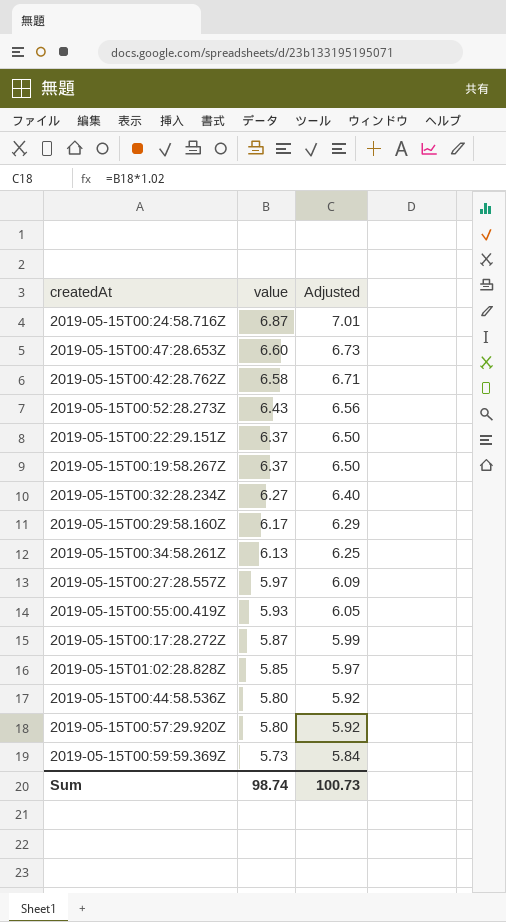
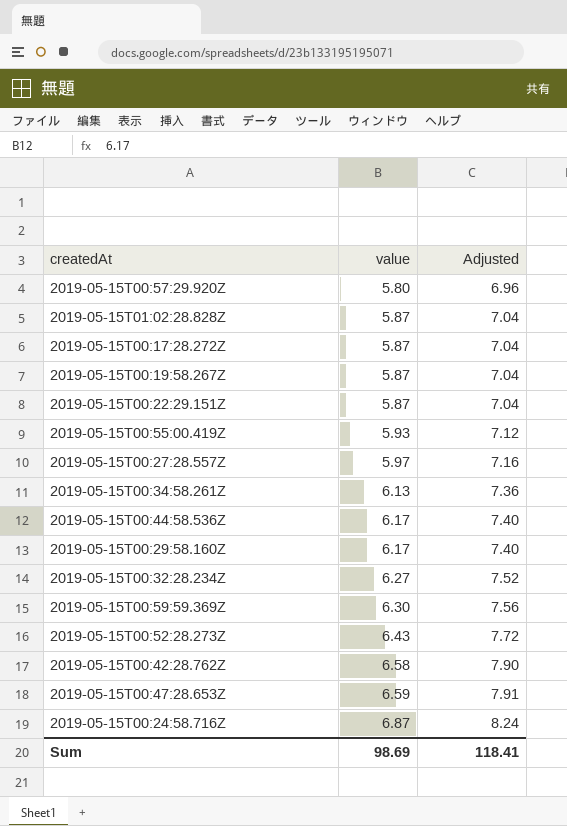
row order: value descending -> value ascending
column Adjusted | formula: [value] * 1.02 -> [value] * 1.2
2019-05-15T01:02:28.828Z | value: 5.85 -> 5.87
2019-05-15T00:19:58.267Z | value: 6.37 -> 5.87
2019-05-15T00:22:29.151Z | value: 6.37 -> 5.87
2019-05-15T00:44:58.536Z | value: 5.80 -> 6.17
2019-05-15T00:59:59.369Z | value: 5.73 -> 6.30
2019-05-15T00:47:28.653Z | value: 6.60 -> 6.59
Sum | value: 98.74 -> 98.69
Sum | Adjusted: 100.73 -> 118.41

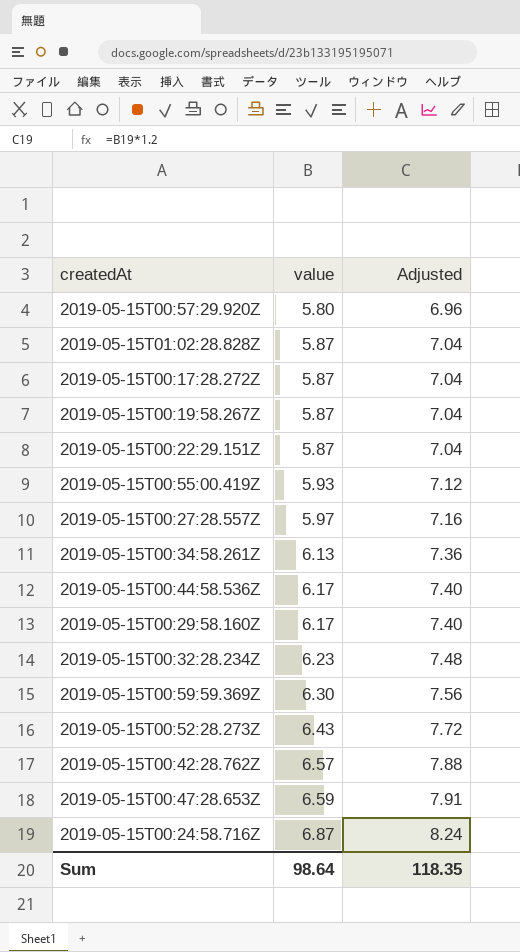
2019-05-15T00:32:28.234Z | value: 6.27 -> 6.23
2019-05-15T00:32:28.234Z | Adjusted: 7.52 -> 7.48
2019-05-15T00:42:28.762Z | value: 6.58 -> 6.57
2019-05-15T00:42:28.762Z | Adjusted: 7.90 -> 7.88
Sum | value: 98.69 -> 98.64
Sum | Adjusted: 118.41 -> 118.35

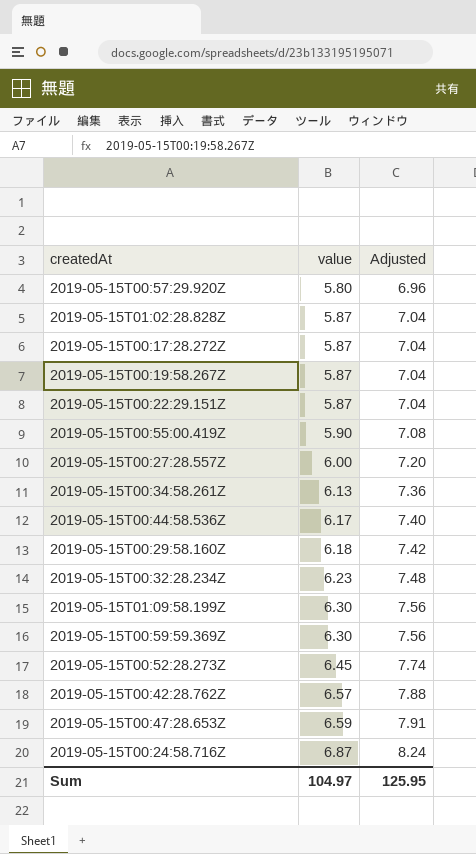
2019-05-15T00:55:00.419Z | value: 5.93 -> 5.90
2019-05-15T00:55:00.419Z | Adjusted: 7.12 -> 7.08
2019-05-15T00:27:28.557Z | value: 5.97 -> 6.00
2019-05-15T00:27:28.557Z | Adjusted: 7.16 -> 7.20
2019-05-15T00:29:58.160Z | value: 6.17 -> 6.18
2019-05-15T00:29:58.160Z | Adjusted: 7.40 -> 7.42
row 2019-05-15T01:09:58.199Z: none -> 6.30 | 7.56
2019-05-15T00:52:28.273Z | value: 6.43 -> 6.45
2019-05-15T00:52:28.273Z | Adjusted: 7.72 -> 7.74
Sum | value: 98.64 -> 104.97
Sum | Adjusted: 118.35 -> 125.95

